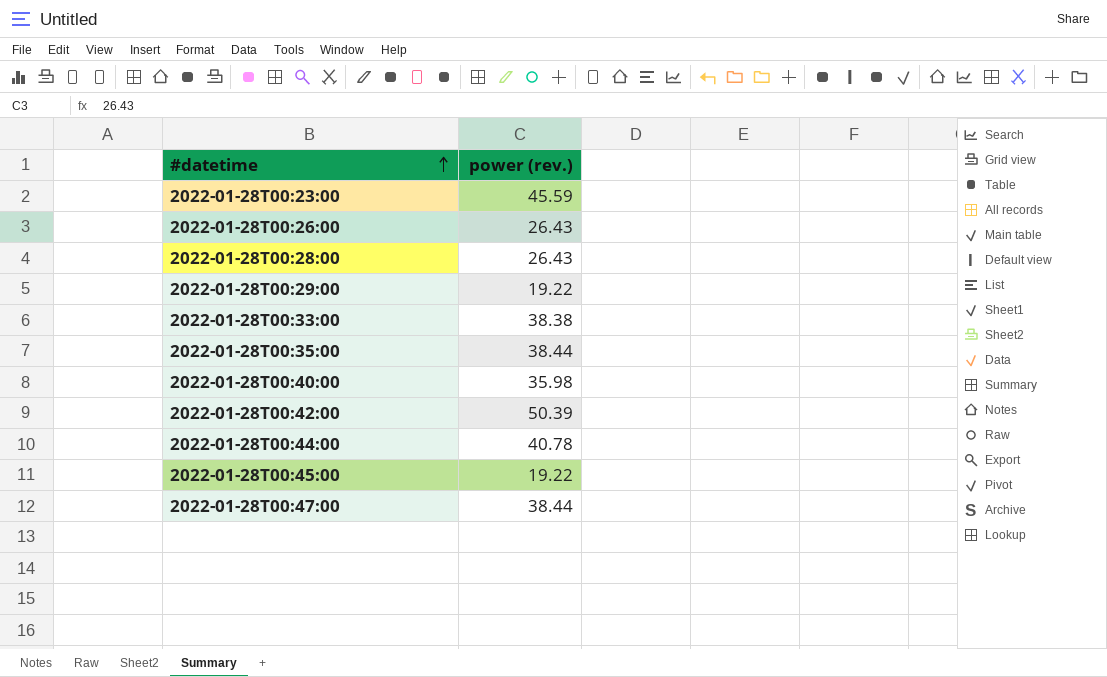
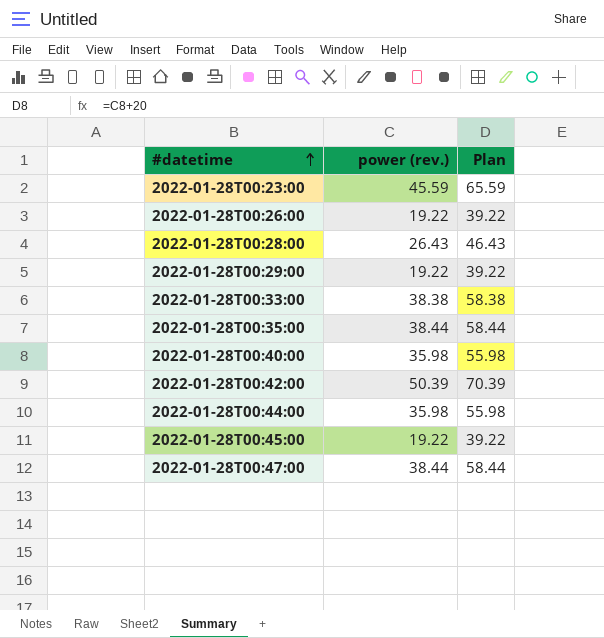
column Plan | formula: none -> [power (rev.)] + 20
2022-01-28T00:26:00 | power (rev.): 26.43 -> 19.22
2022-01-28T00:44:00 | power (rev.): 40.78 -> 35.98

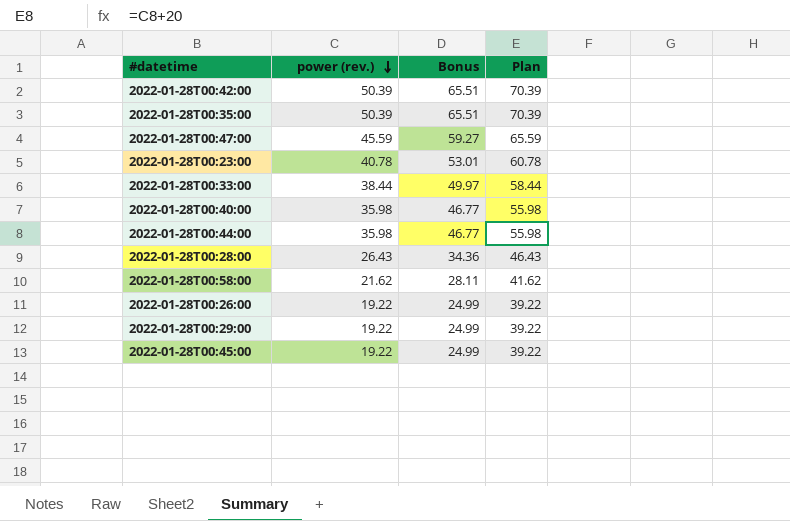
row order: #datetime ascending -> power (rev.) descending
column Bonus | formula: none -> [power (rev.)] * 1.3
2022-01-28T00:35:00 | power (rev.): 38.44 -> 50.39
2022-01-28T00:35:00 | Plan: 58.44 -> 70.39
2022-01-28T00:47:00 | power (rev.): 38.44 -> 45.59
2022-01-28T00:47:00 | Plan: 58.44 -> 65.59
2022-01-28T00:23:00 | power (rev.): 45.59 -> 40.78
2022-01-28T00:23:00 | Plan: 65.59 -> 60.78
2022-01-28T00:33:00 | power (rev.): 38.38 -> 38.44
2022-01-28T00:33:00 | Plan: 58.38 -> 58.44
row 2022-01-28T00:58:00: none -> 21.62 | 28.11 | 41.62

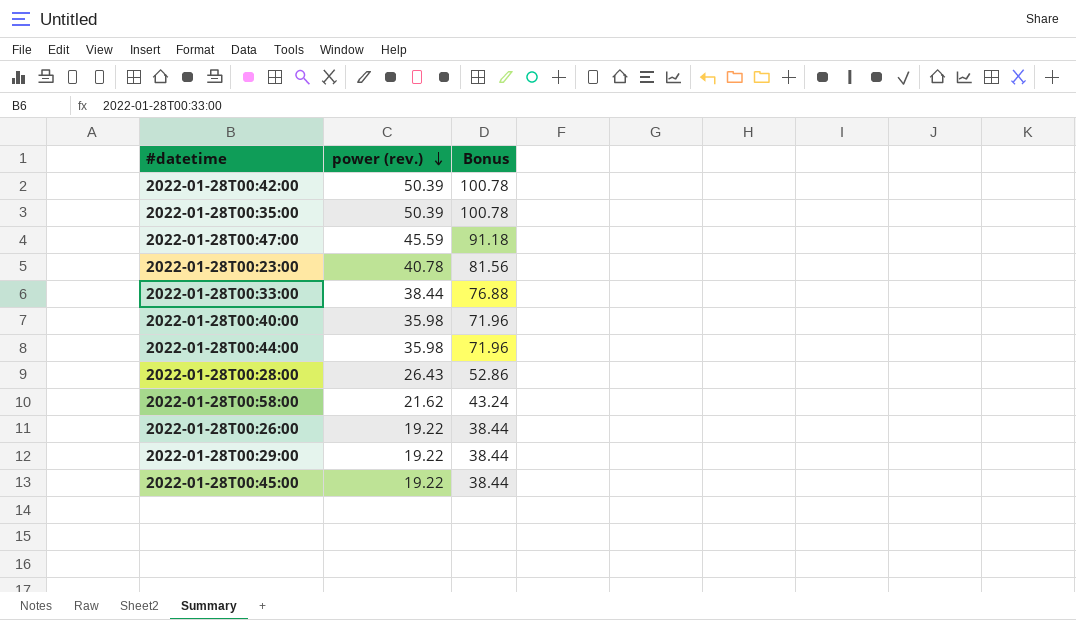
column Plan | formula: [power (rev.)] + 20 -> none
column Bonus | formula: [power (rev.)] * 1.3 -> [power (rev.)] * 2

